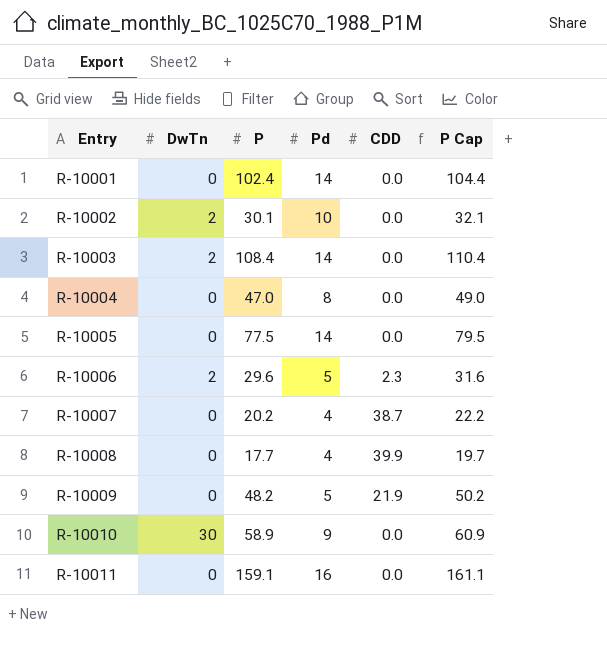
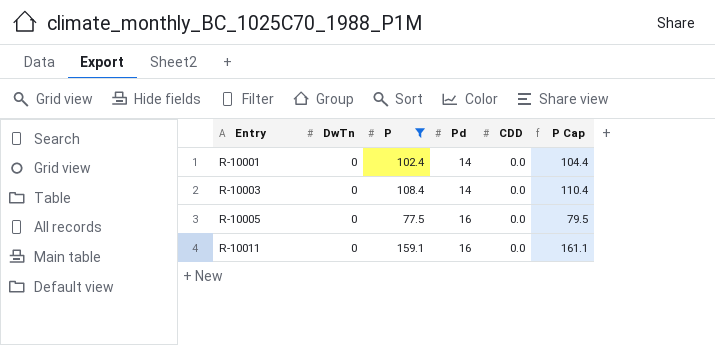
filter: none -> P >= 77.5
R-10003 | DwTn: 2 -> 0
R-10005 | Pd: 14 -> 16

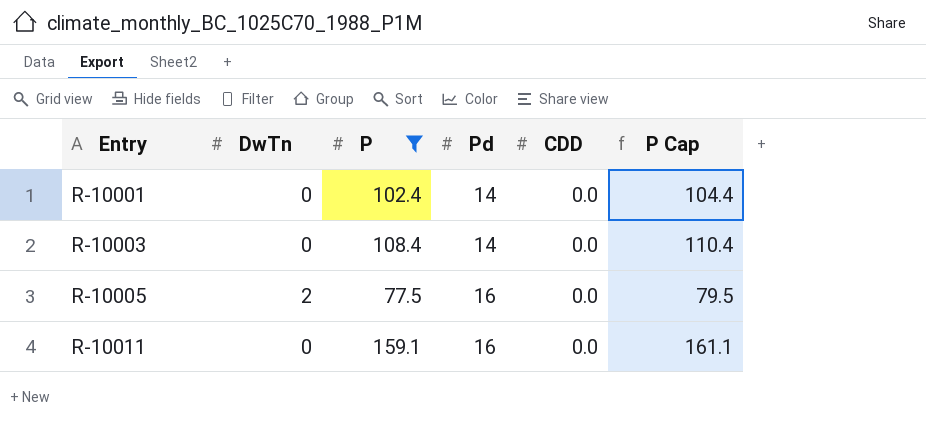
R-10005 | DwTn: 0 -> 2

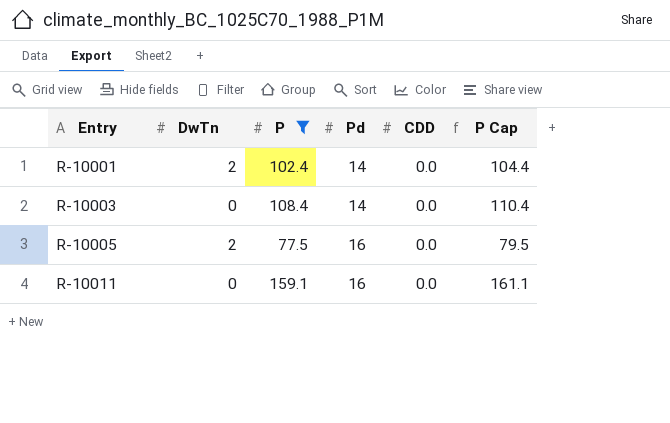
R-10001 | DwTn: 0 -> 2

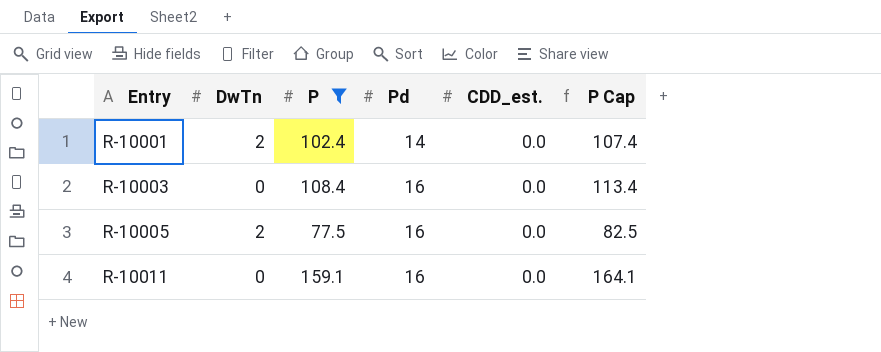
column name: CDD -> CDD_est.
column P Cap | formula: [P] + 2 -> [P] + 5
R-10003 | Pd: 14 -> 16

